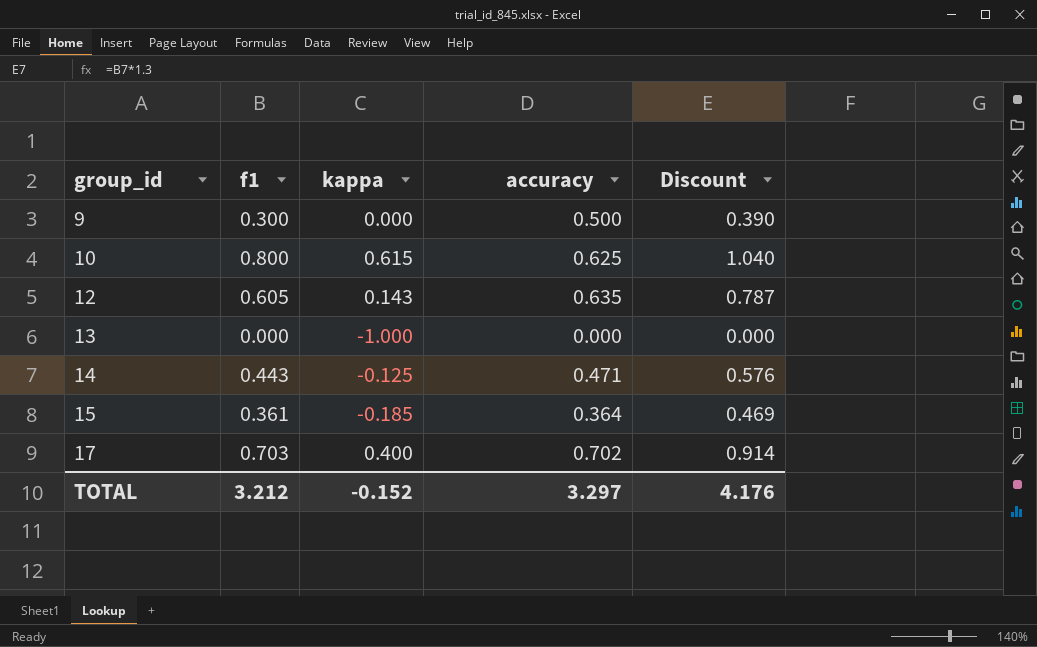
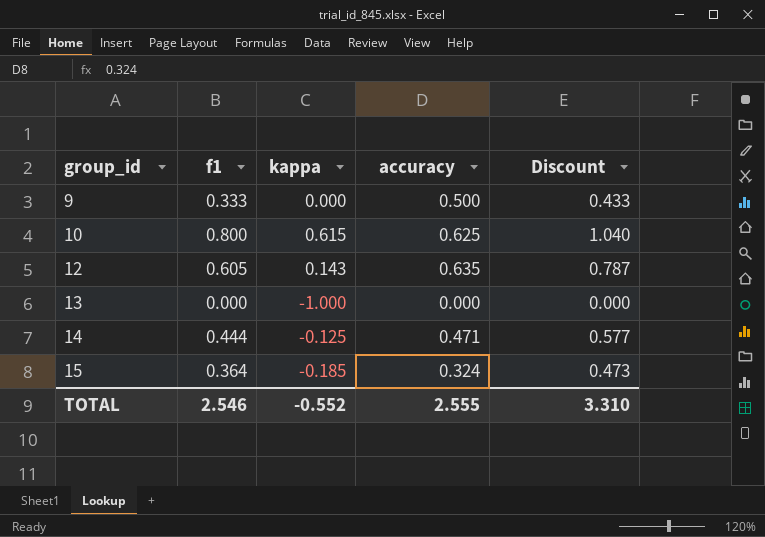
row 17: 0.703 | 0.400 | 0.702 | 0.914 -> none
9 | f1: 0.300 -> 0.333
9 | Discount: 0.390 -> 0.433
14 | f1: 0.443 -> 0.444
14 | Discount: 0.576 -> 0.577
15 | f1: 0.361 -> 0.364
15 | accuracy: 0.364 -> 0.324
15 | Discount: 0.469 -> 0.473
TOTAL | f1: 3.212 -> 2.546
TOTAL | kappa: -0.152 -> -0.552
TOTAL | accuracy: 3.297 -> 2.555
TOTAL | Discount: 4.176 -> 3.310

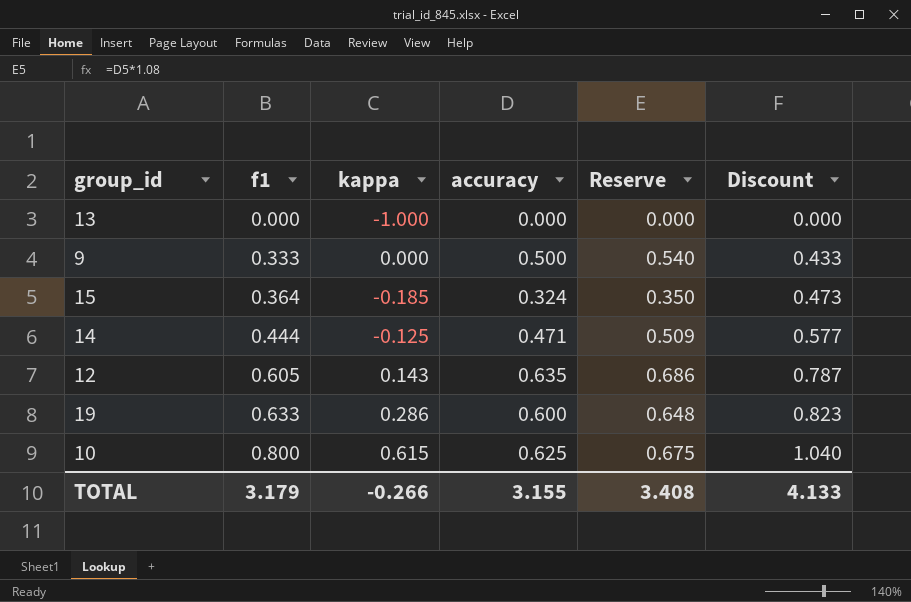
row order: group_id ascending -> f1 ascending
column Reserve | formula: none -> [accuracy] * 1.08
row 19: none -> 0.633 | 0.286 | 0.600 | 0.648 | 0.823
TOTAL | f1: 2.546 -> 3.179
TOTAL | kappa: -0.552 -> -0.266
TOTAL | accuracy: 2.555 -> 3.155
TOTAL | Discount: 3.310 -> 4.133

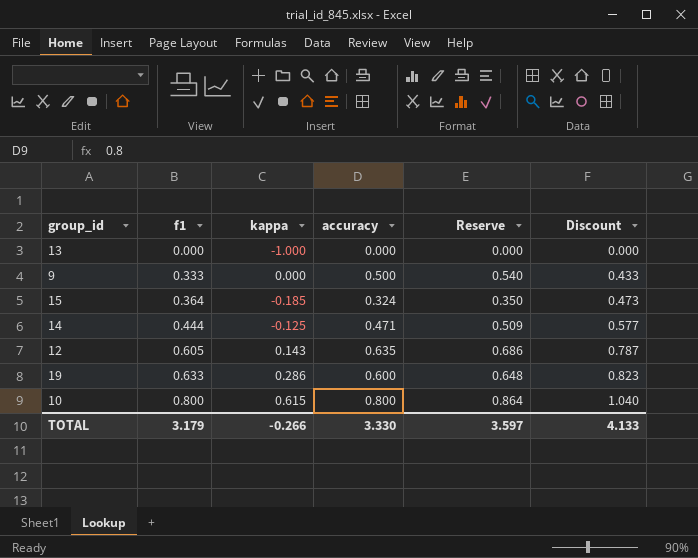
10 | accuracy: 0.625 -> 0.800
10 | Reserve: 0.675 -> 0.864
TOTAL | accuracy: 3.155 -> 3.330
TOTAL | Reserve: 3.408 -> 3.597

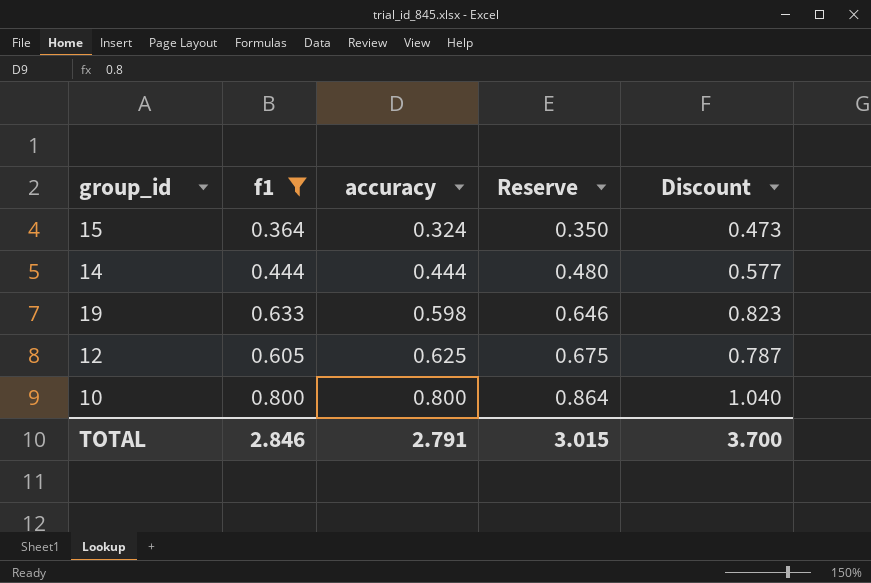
filter: none -> f1 >= 0.364
row order: f1 ascending -> accuracy ascending
column kappa | position: 3 -> none
14 | accuracy: 0.471 -> 0.444
14 | Reserve: 0.509 -> 0.480
19 | accuracy: 0.600 -> 0.598
19 | Reserve: 0.648 -> 0.646
12 | accuracy: 0.635 -> 0.625
12 | Reserve: 0.686 -> 0.675
TOTAL | f1: 3.179 -> 2.846
TOTAL | accuracy: 3.330 -> 2.791
TOTAL | Reserve: 3.597 -> 3.015
TOTAL | Discount: 4.133 -> 3.700

